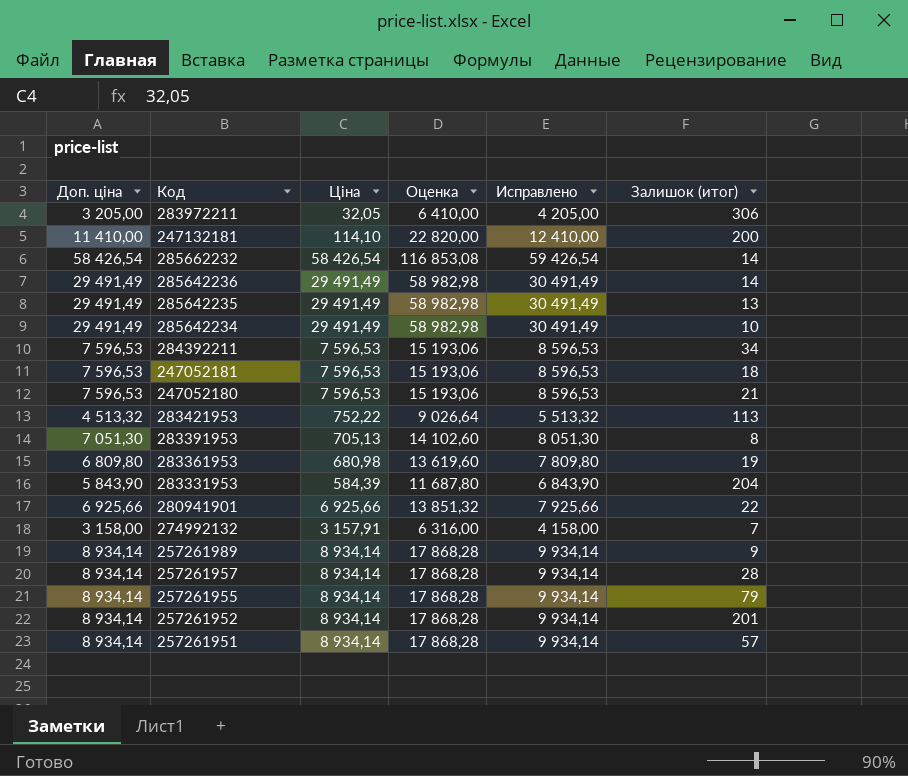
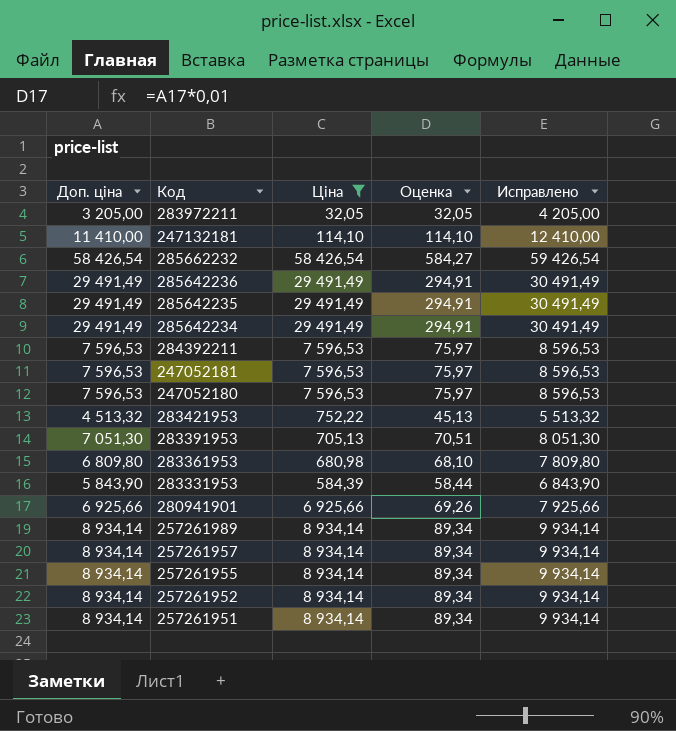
filter: none -> Ціна != 3 157,91
column Залишок (итог) | position: 6 -> none
column Оценка | formula: [Доп. ціна] * 2 -> [Доп. ціна] * 0,01

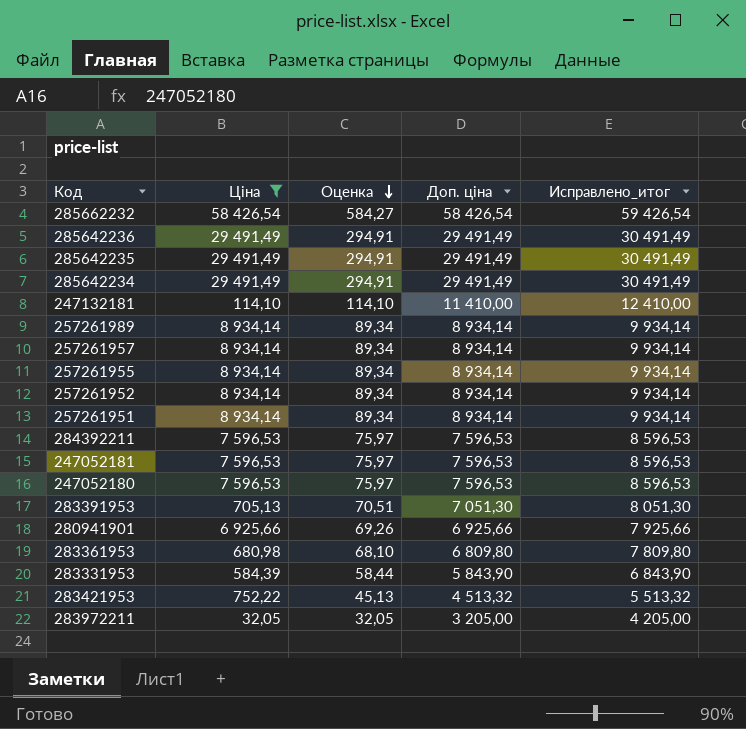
row order: none -> Оценка descending
column Доп. ціна | position: 1 -> 4
column name: Исправлено -> Исправлено_итог

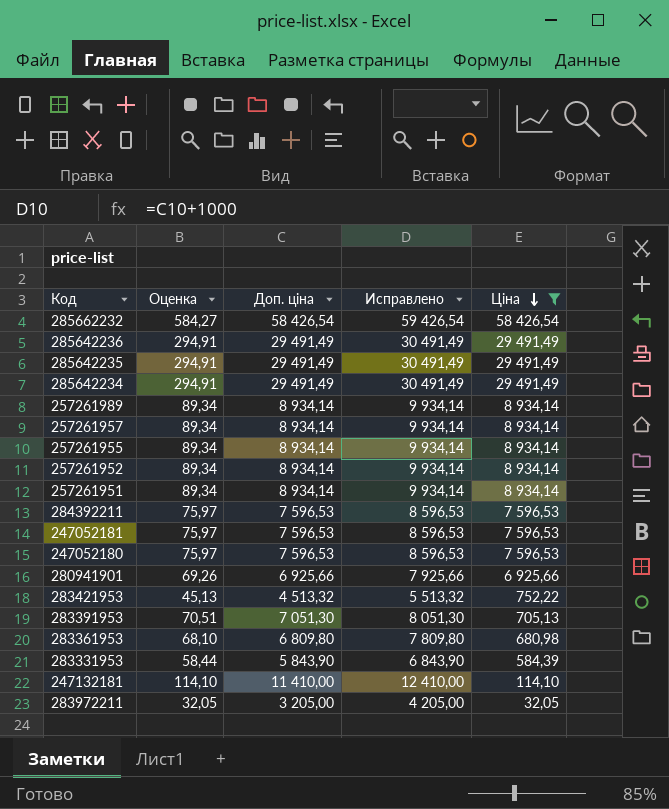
row order: Оценка descending -> Ціна descending
column name: Исправлено_итог -> Исправлено
column Ціна | position: 2 -> 5

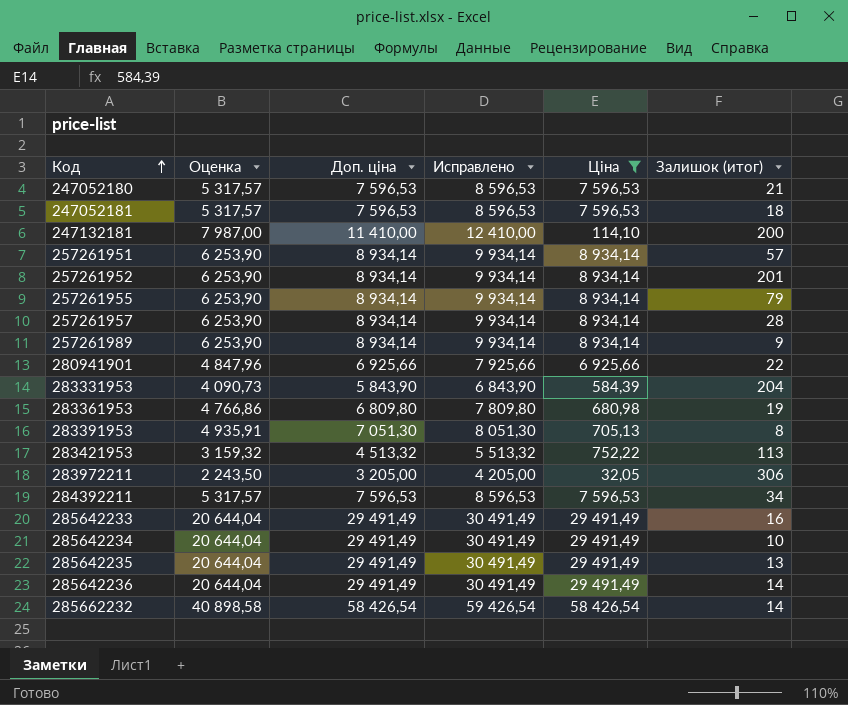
row order: Ціна descending -> Код ascending
column Оценка | formula: [Доп. ціна] * 0,01 -> [Доп. ціна] * 0,7
column Залишок (итог) | position: none -> 6
row 285642233: none -> 20 644,04 | 29 491,49 | 30 491,49 | 29 491,49 | 16

